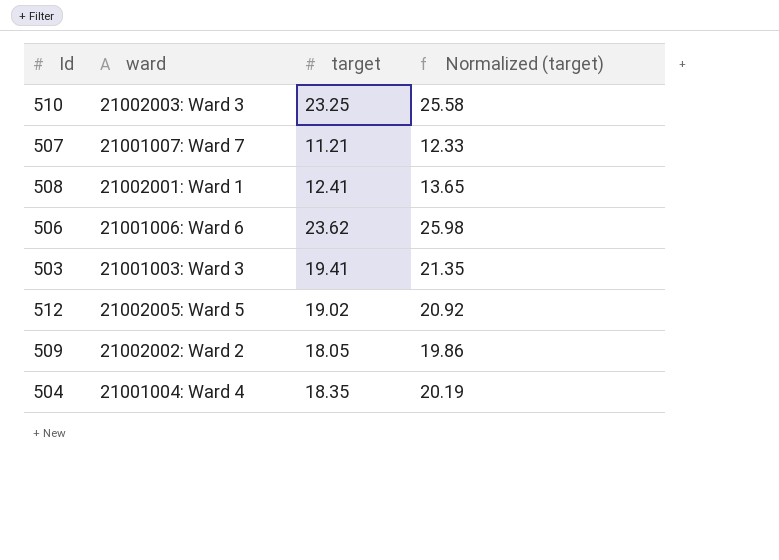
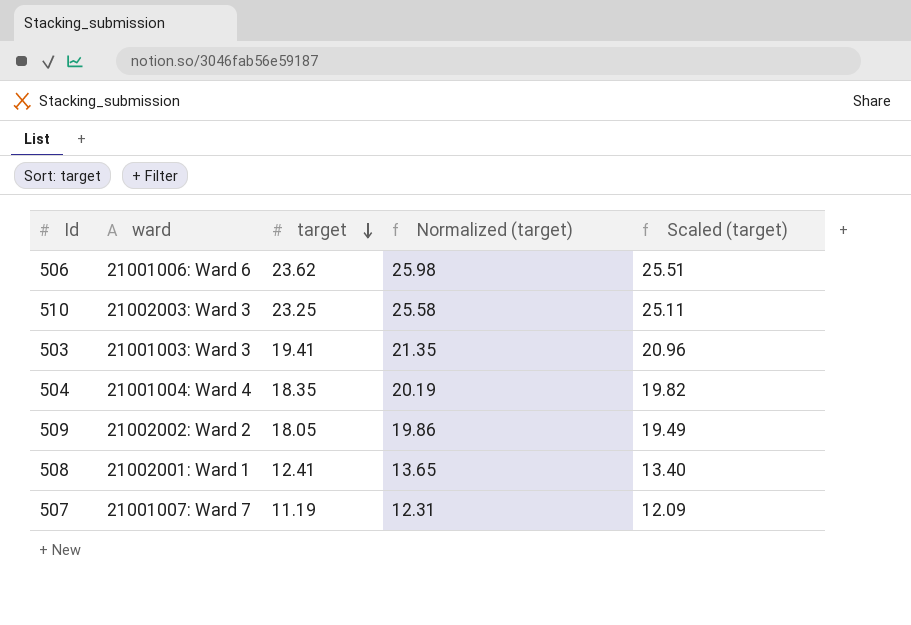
row order: none -> target descending
column Scaled (target) | formula: none -> [target] * 1.08
row 512: 21002005: Ward 5 | 19.02 | 20.92 -> none
507 | target: 11.21 -> 11.19
507 | Normalized (target): 12.33 -> 12.31

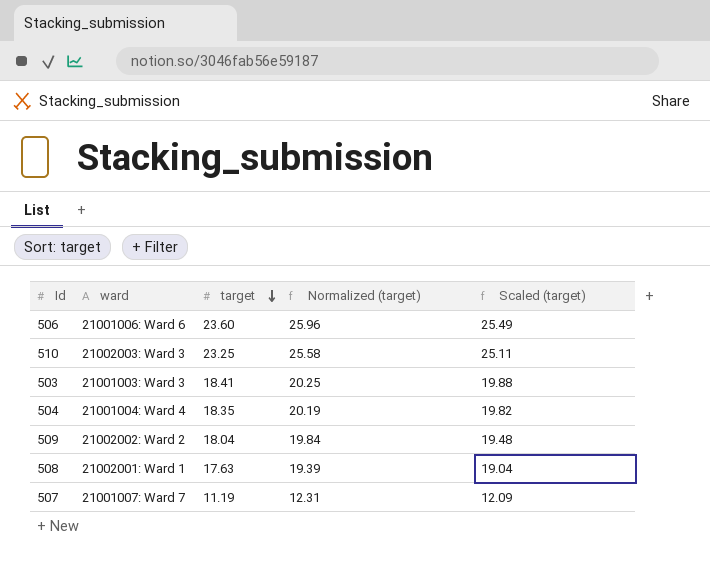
506 | target: 23.62 -> 23.60
506 | Normalized (target): 25.98 -> 25.96
506 | Scaled (target): 25.51 -> 25.49
503 | target: 19.41 -> 18.41
503 | Normalized (target): 21.35 -> 20.25
503 | Scaled (target): 20.96 -> 19.88
509 | target: 18.05 -> 18.04
509 | Normalized (target): 19.86 -> 19.84
509 | Scaled (target): 19.49 -> 19.48
508 | target: 12.41 -> 17.63
508 | Normalized (target): 13.65 -> 19.39
508 | Scaled (target): 13.40 -> 19.04

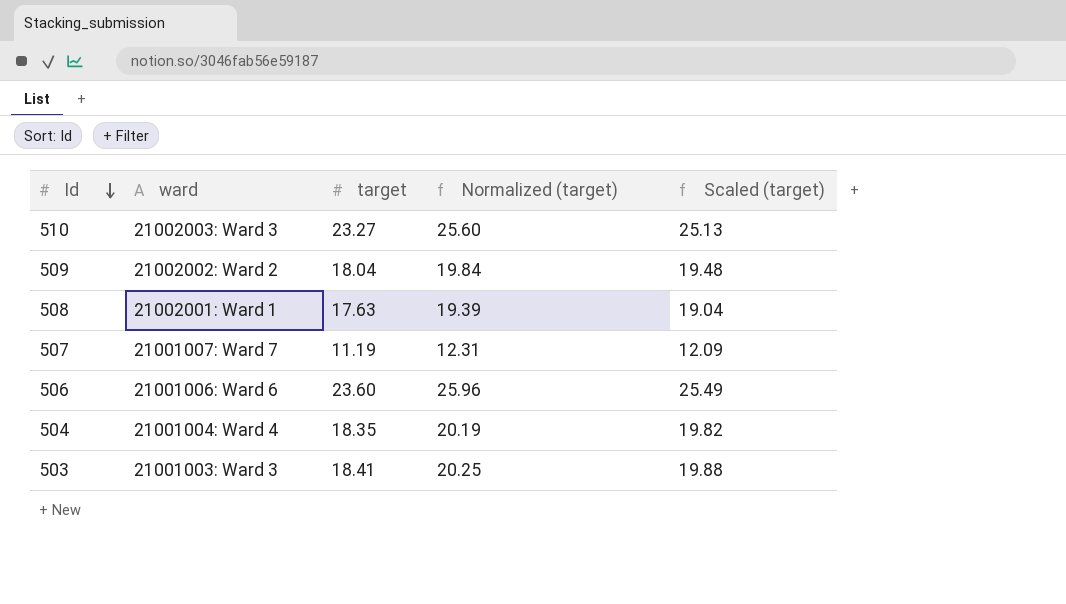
row order: target descending -> Id descending
510 | target: 23.25 -> 23.27
510 | Normalized (target): 25.58 -> 25.60
510 | Scaled (target): 25.11 -> 25.13

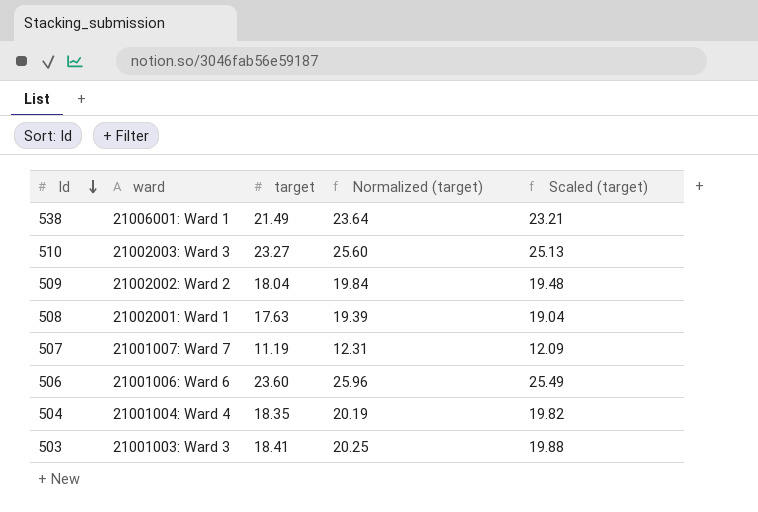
row 538: none -> 21006001: Ward 1 | 21.49 | 23.64 | 23.21

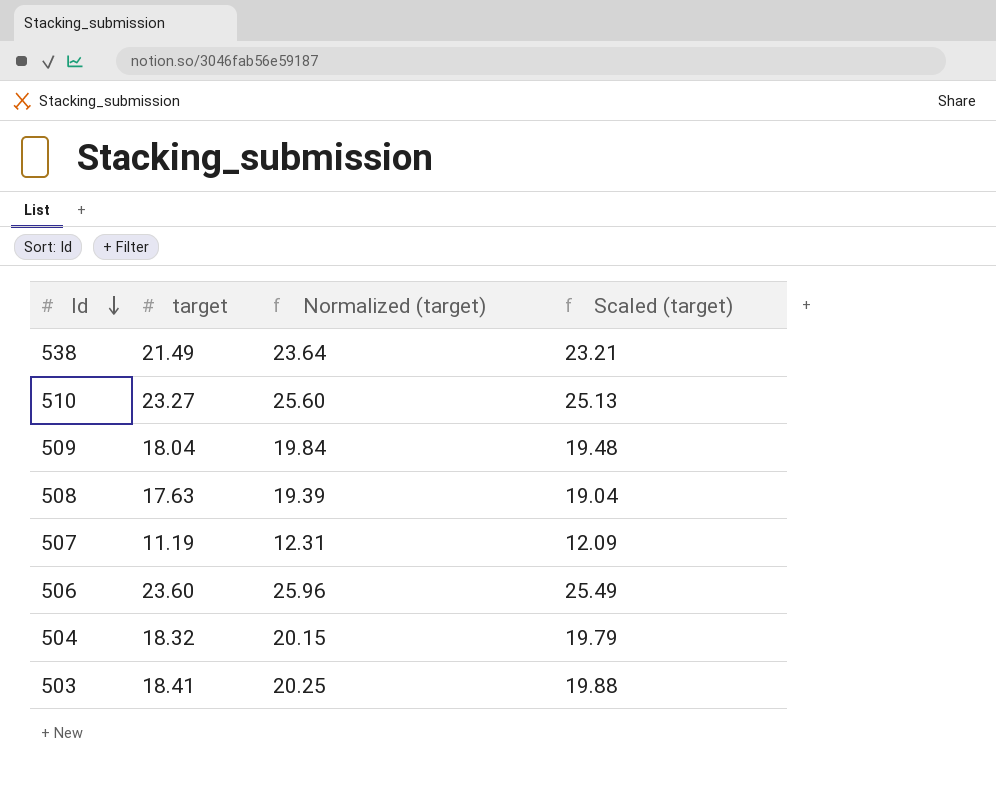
column ward | position: 2 -> none
504 | target: 18.35 -> 18.32
504 | Normalized (target): 20.19 -> 20.15
504 | Scaled (target): 19.82 -> 19.79

